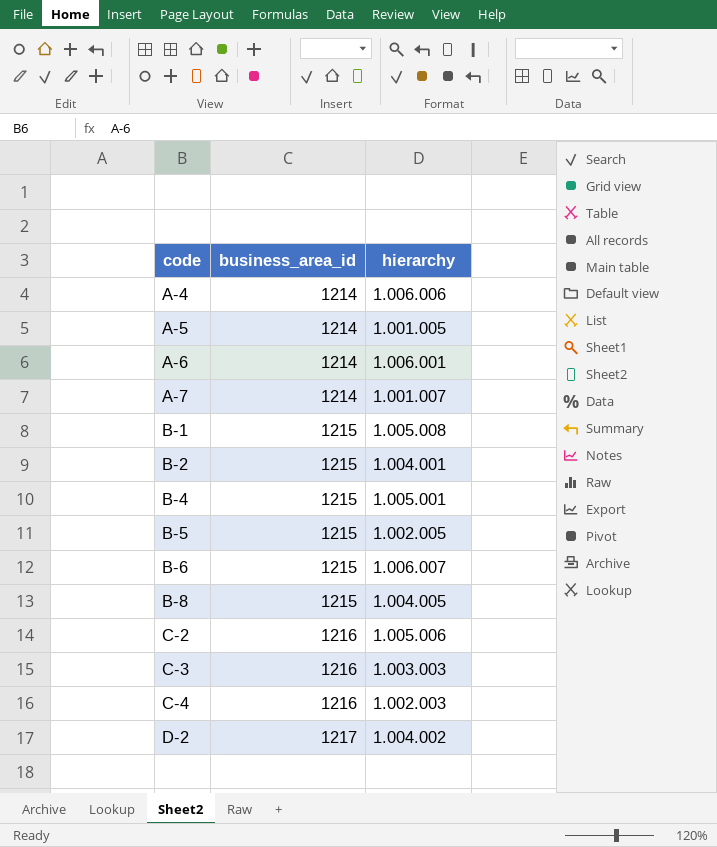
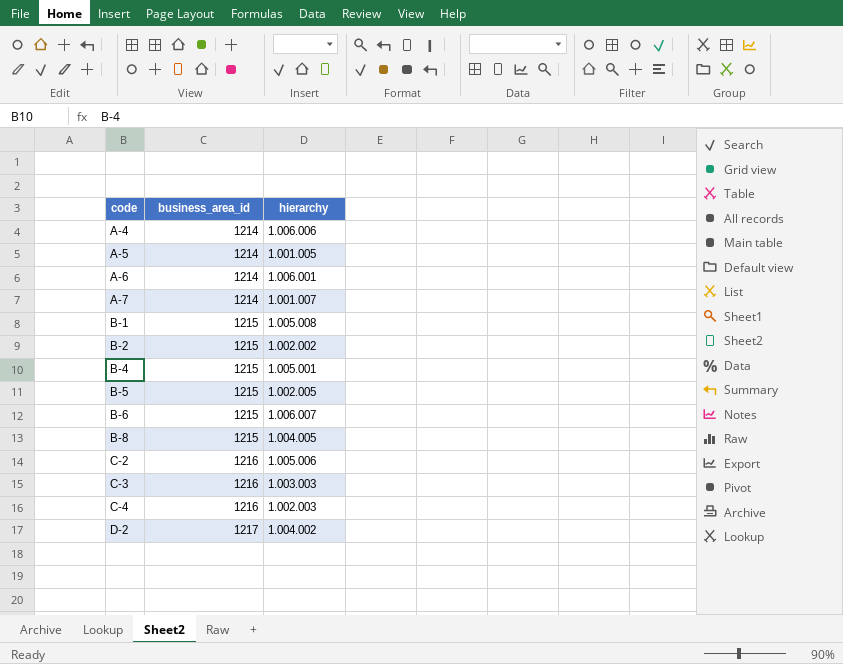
B-2 | hierarchy: 1.004.001 -> 1.002.002

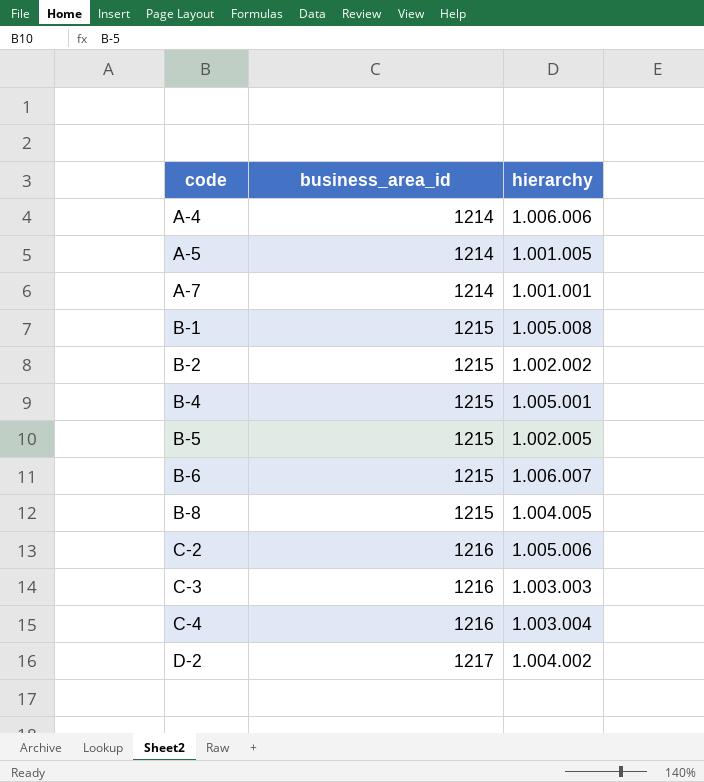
row A-6: 1214 | 1.006.001 -> none
A-7 | hierarchy: 1.001.007 -> 1.001.001
C-4 | hierarchy: 1.002.003 -> 1.003.004

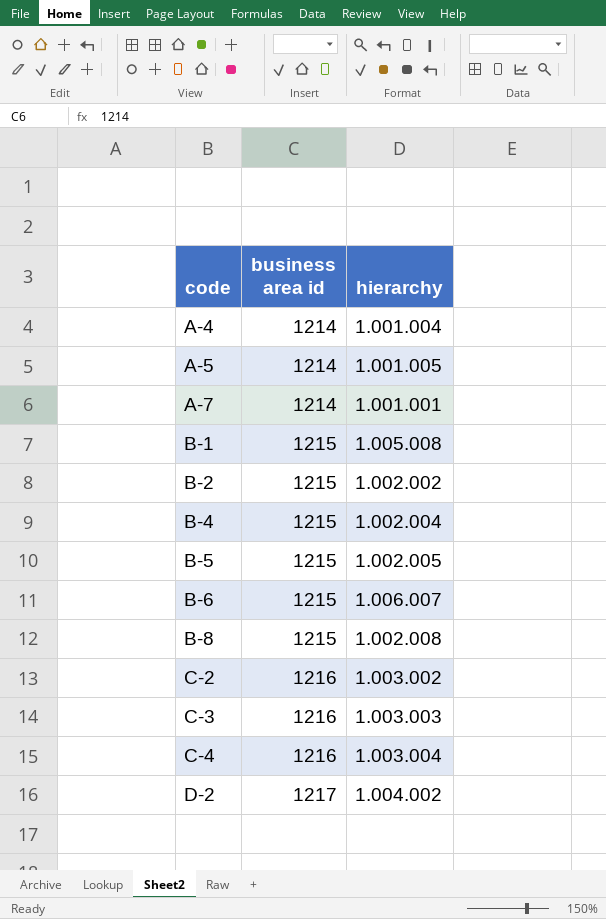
column name: business_area_id -> business area id
A-4 | hierarchy: 1.006.006 -> 1.001.004
B-4 | hierarchy: 1.005.001 -> 1.002.004
B-8 | hierarchy: 1.004.005 -> 1.002.008
C-2 | hierarchy: 1.005.006 -> 1.003.002

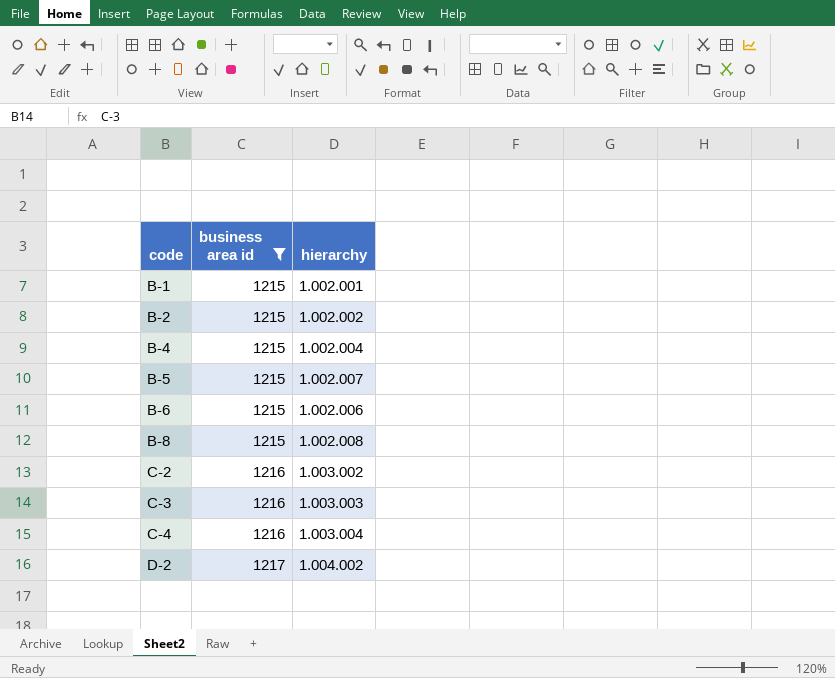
filter: none -> business area id != 1214
B-1 | hierarchy: 1.005.008 -> 1.002.001
B-5 | hierarchy: 1.002.005 -> 1.002.007
B-6 | hierarchy: 1.006.007 -> 1.002.006

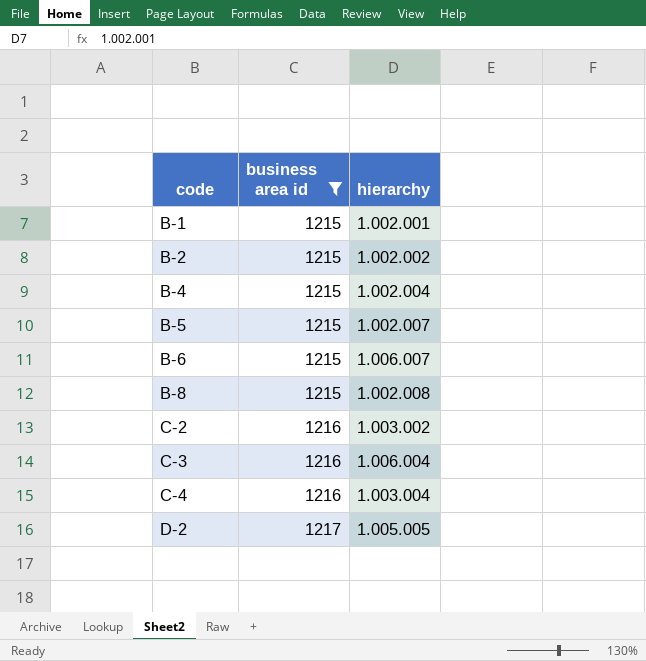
B-6 | hierarchy: 1.002.006 -> 1.006.007
C-3 | hierarchy: 1.003.003 -> 1.006.004
D-2 | hierarchy: 1.004.002 -> 1.005.005

